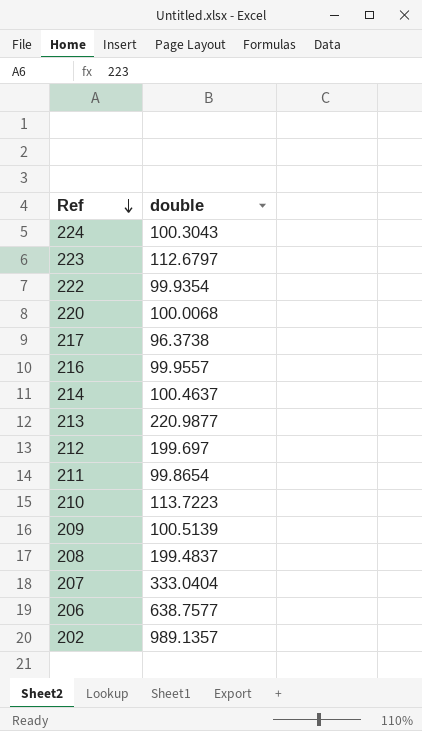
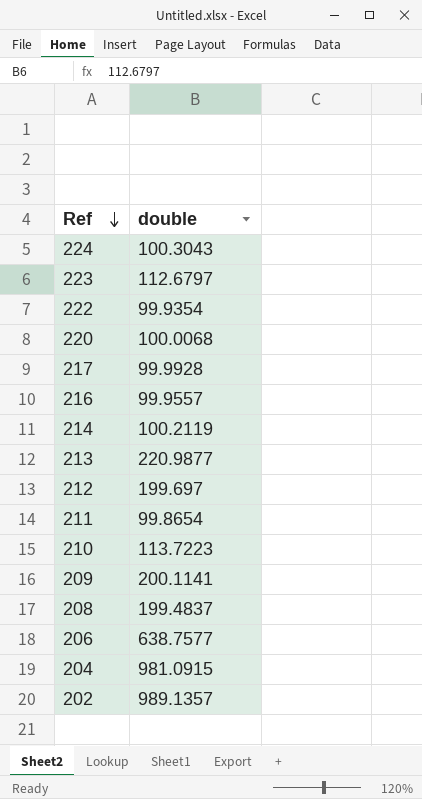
row 207: 333.0404 -> none
217 | double: 96.3738 -> 99.9928
214 | double: 100.4637 -> 100.2119
209 | double: 100.5139 -> 200.1141
row 204: none -> 981.0915

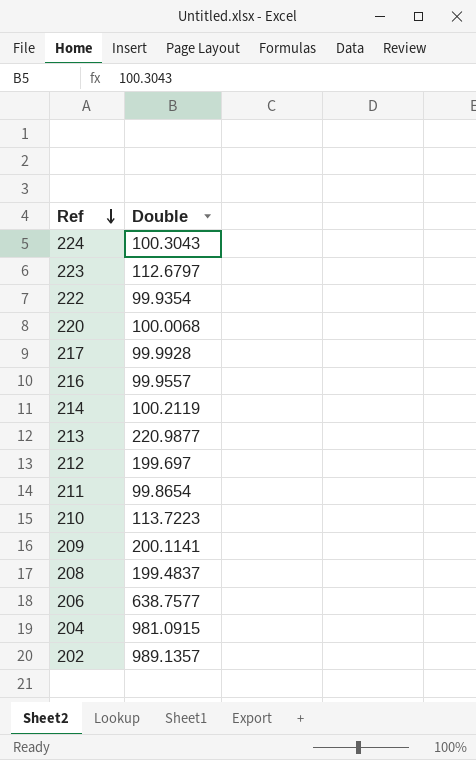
column name: double -> Double

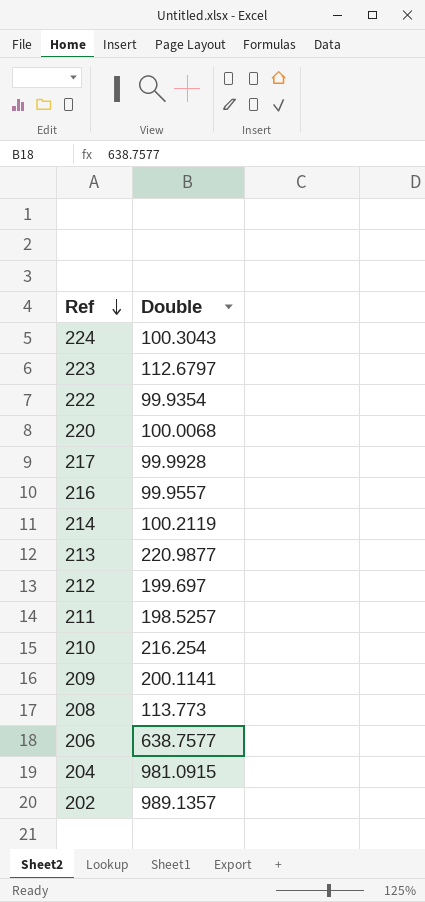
211 | Double: 99.8654 -> 198.5257
210 | Double: 113.7223 -> 216.254
208 | Double: 199.4837 -> 113.773

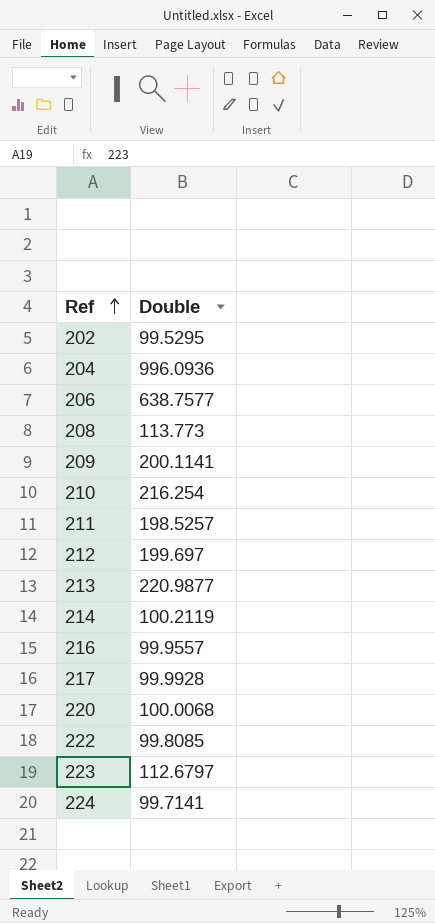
row order: Ref descending -> Ref ascending
202 | Double: 989.1357 -> 99.5295
204 | Double: 981.0915 -> 996.0936
222 | Double: 99.9354 -> 99.8085
224 | Double: 100.3043 -> 99.7141

